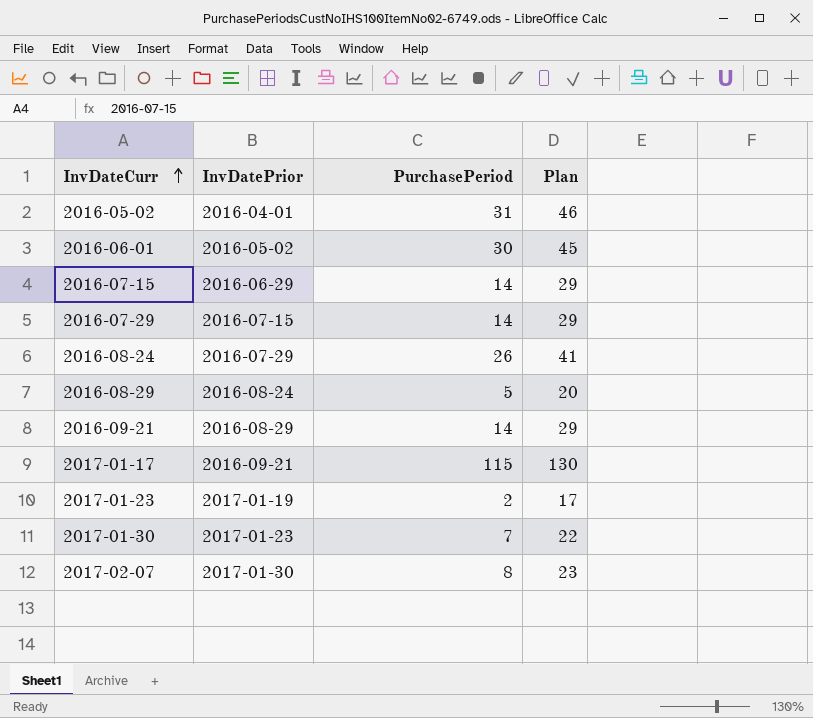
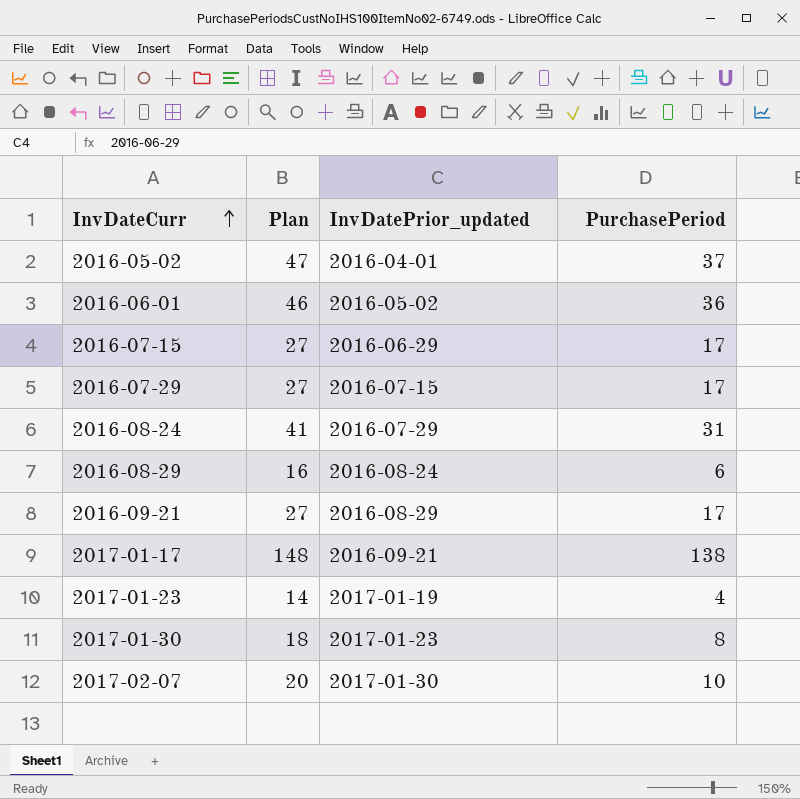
column Plan | formula: [PurchasePeriod] + 15 -> [PurchasePeriod] + 10
column Plan | position: 4 -> 2
column name: InvDatePrior -> InvDatePrior_updated
2016-05-02 | PurchasePeriod: 31 -> 37
2016-06-01 | PurchasePeriod: 30 -> 36
2016-07-15 | PurchasePeriod: 14 -> 17
2016-07-29 | PurchasePeriod: 14 -> 17
2016-08-24 | PurchasePeriod: 26 -> 31
2016-08-29 | PurchasePeriod: 5 -> 6
2016-09-21 | PurchasePeriod: 14 -> 17
2017-01-17 | PurchasePeriod: 115 -> 138
2017-01-23 | PurchasePeriod: 2 -> 4
2017-01-30 | PurchasePeriod: 7 -> 8
2017-02-07 | PurchasePeriod: 8 -> 10

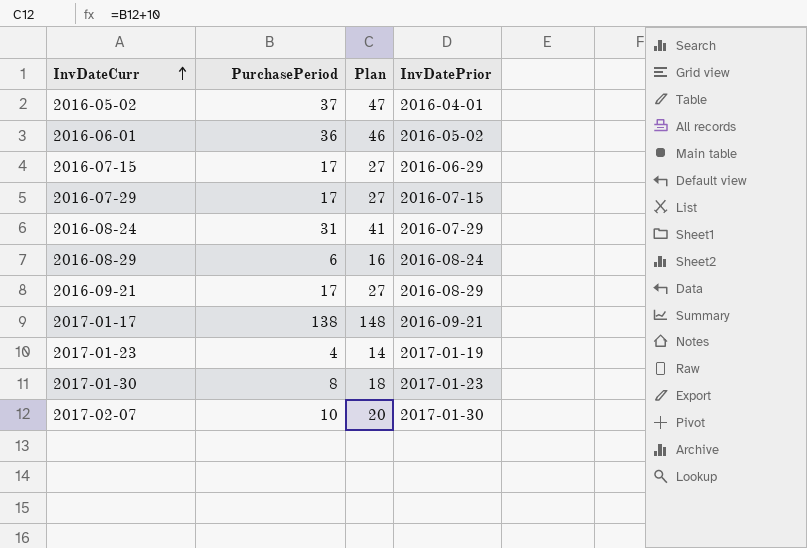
column PurchasePeriod | position: 4 -> 2
column name: InvDatePrior_updated -> InvDatePrior

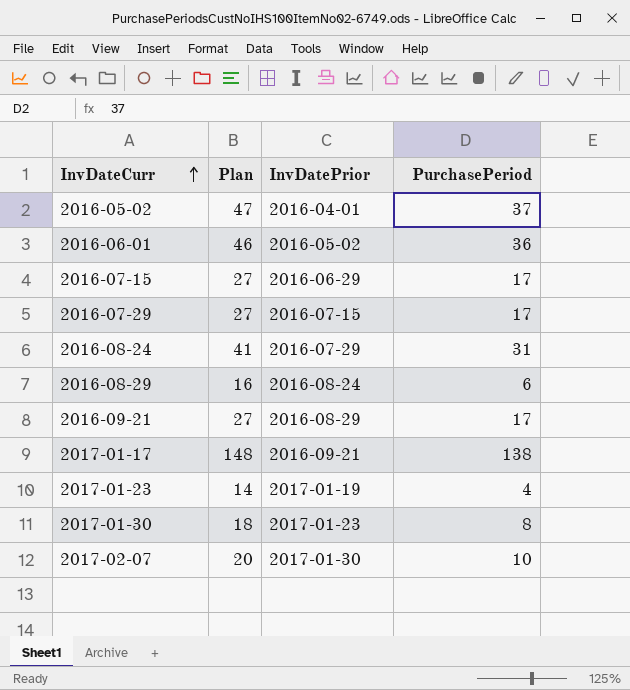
column PurchasePeriod | position: 2 -> 4

